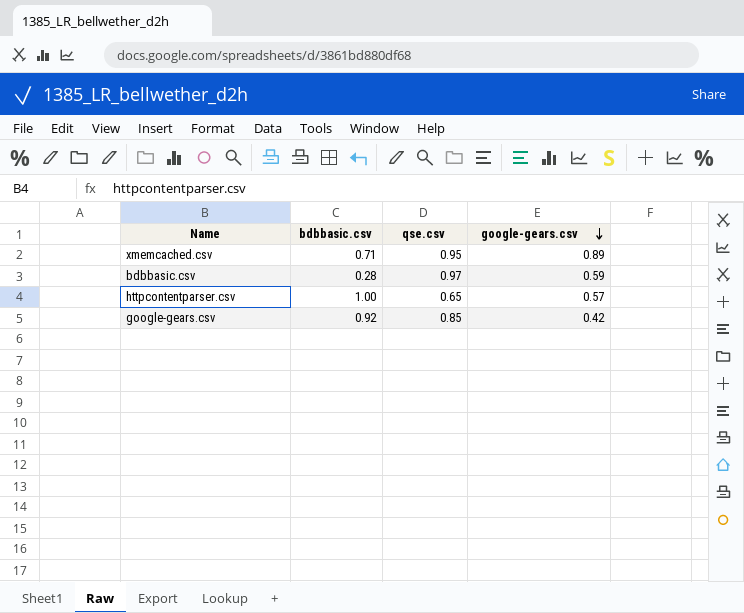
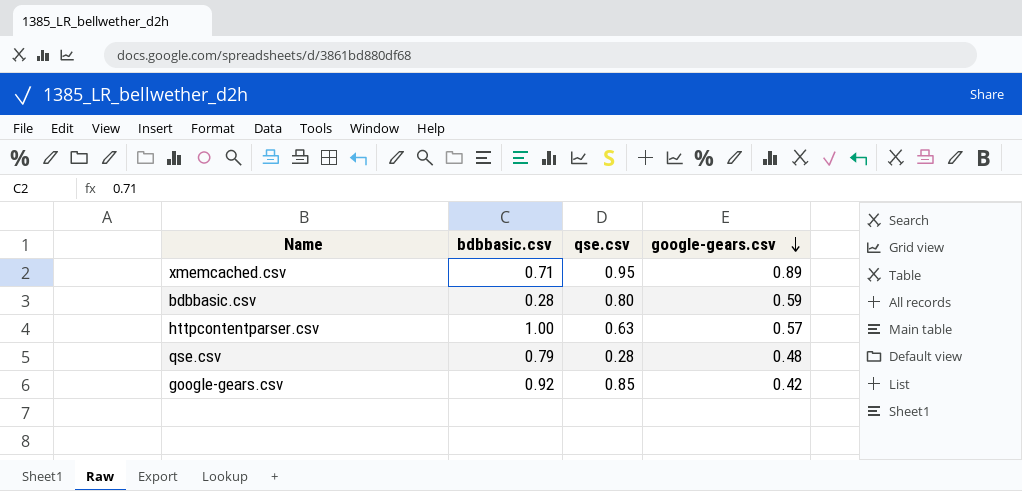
bdbbasic.csv | qse.csv: 0.97 -> 0.80
httpcontentparser.csv | qse.csv: 0.65 -> 0.63
row qse.csv: none -> 0.79 | 0.28 | 0.48

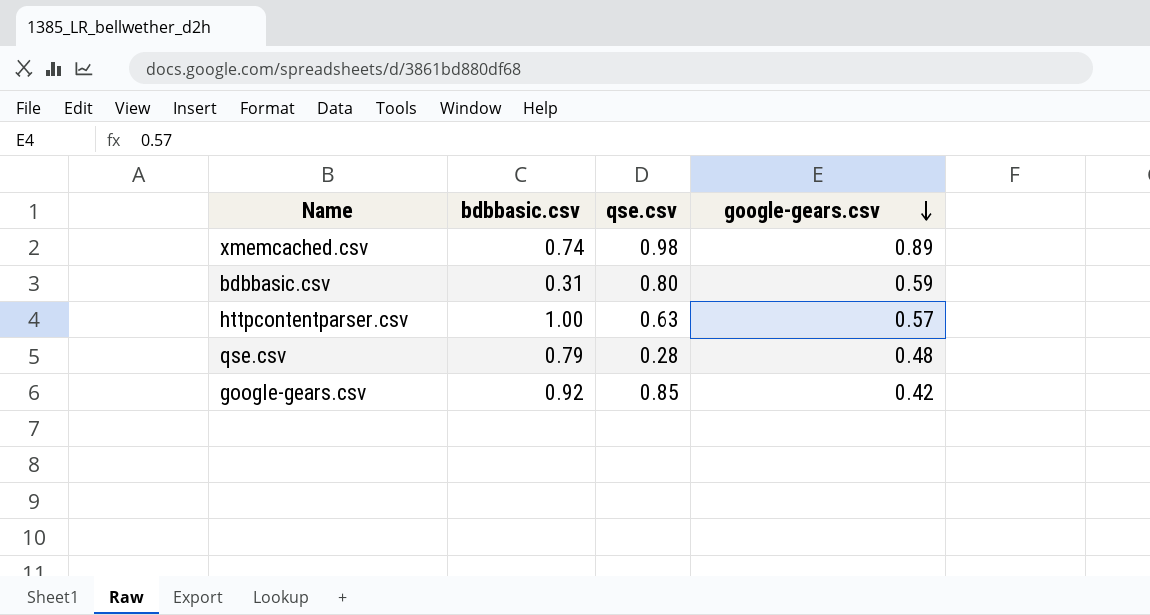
xmemcached.csv | bdbbasic.csv: 0.71 -> 0.74
xmemcached.csv | qse.csv: 0.95 -> 0.98
bdbbasic.csv | bdbbasic.csv: 0.28 -> 0.31

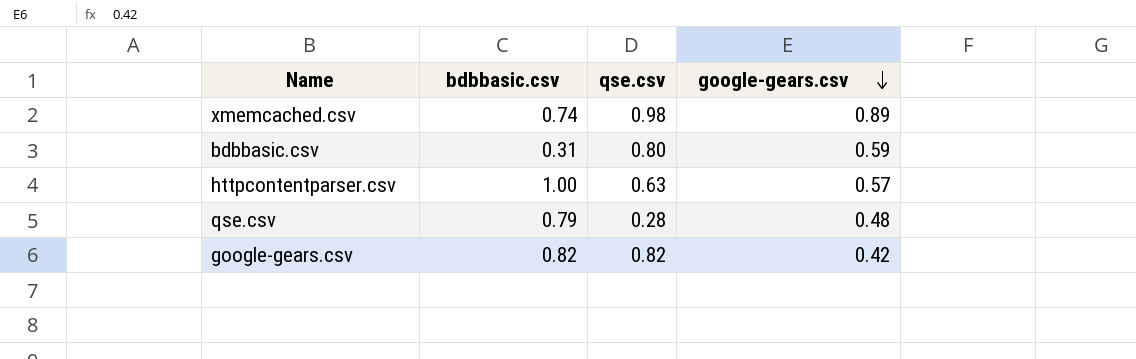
google-gears.csv | bdbbasic.csv: 0.92 -> 0.82
google-gears.csv | qse.csv: 0.85 -> 0.82

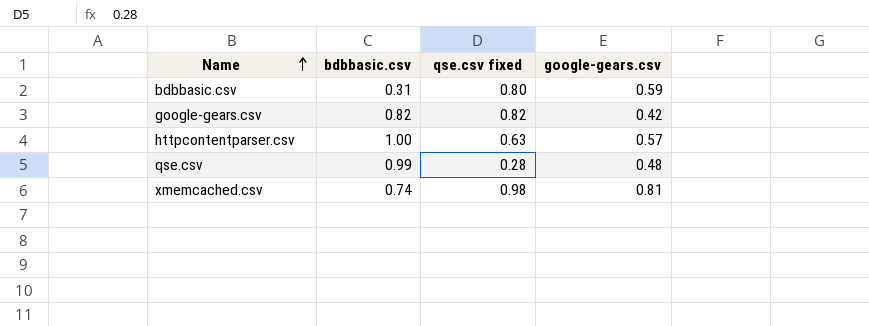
row order: google-gears.csv descending -> Name ascending
column name: qse.csv -> qse.csv fixed
qse.csv | bdbbasic.csv: 0.79 -> 0.99
xmemcached.csv | google-gears.csv: 0.89 -> 0.81

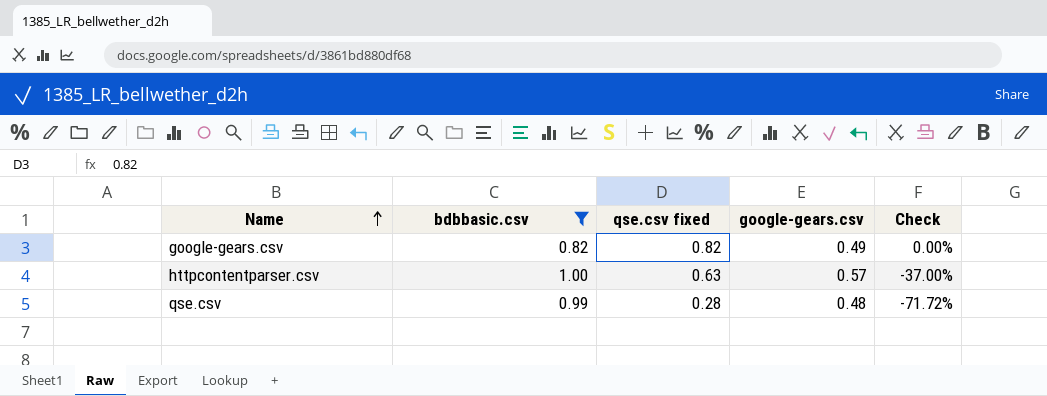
filter: none -> bdbbasic.csv >= 0.82
column Check | formula: none -> ([qse.csv fixed] - [bdbbasic.csv]) / [bdbbasic.csv]
google-gears.csv | google-gears.csv: 0.42 -> 0.49

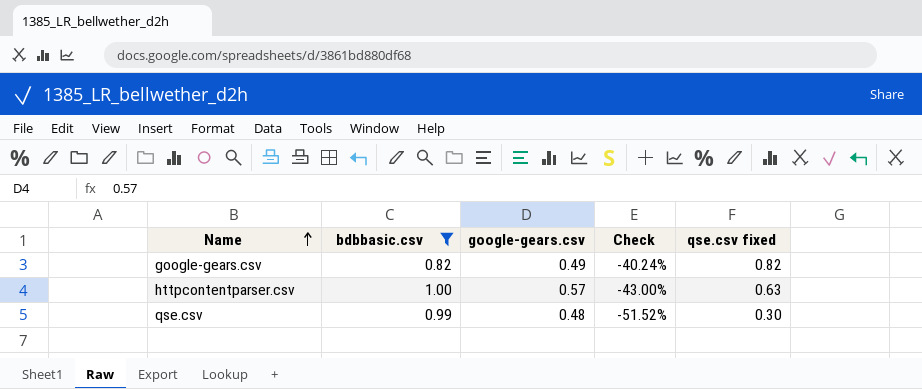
column Check | formula: ([qse.csv fixed] - [bdbbasic.csv]) / [bdbbasic.csv] -> ([google-gears.csv] - [bdbbasic.csv]) / [bdbbasic.csv]
column qse.csv fixed | position: 3 -> 5
qse.csv | qse.csv fixed: 0.28 -> 0.30

